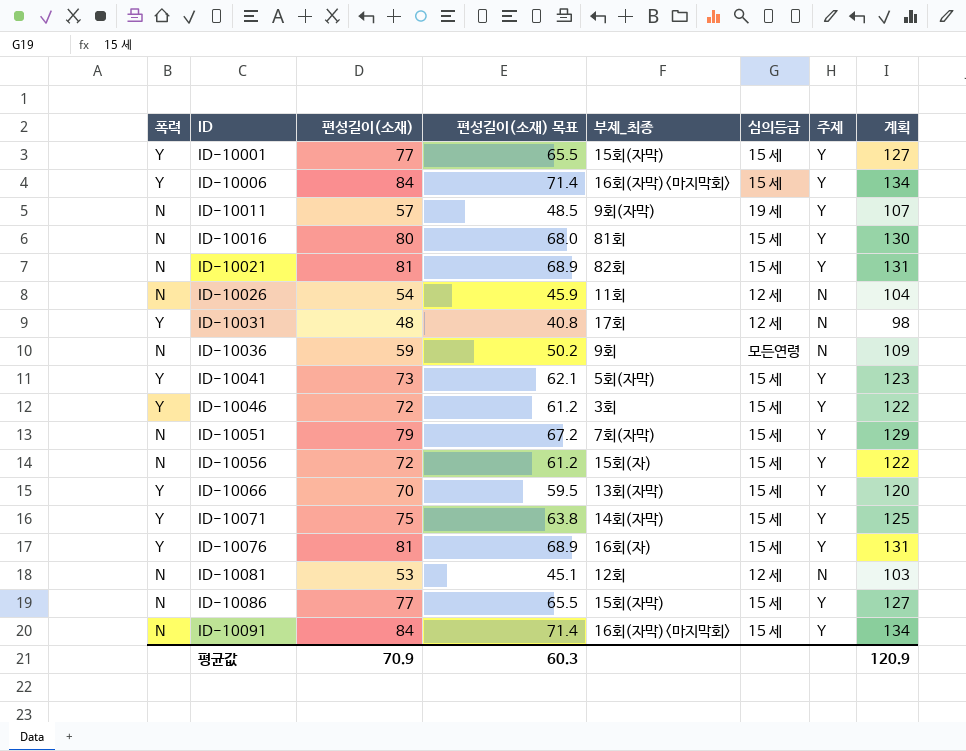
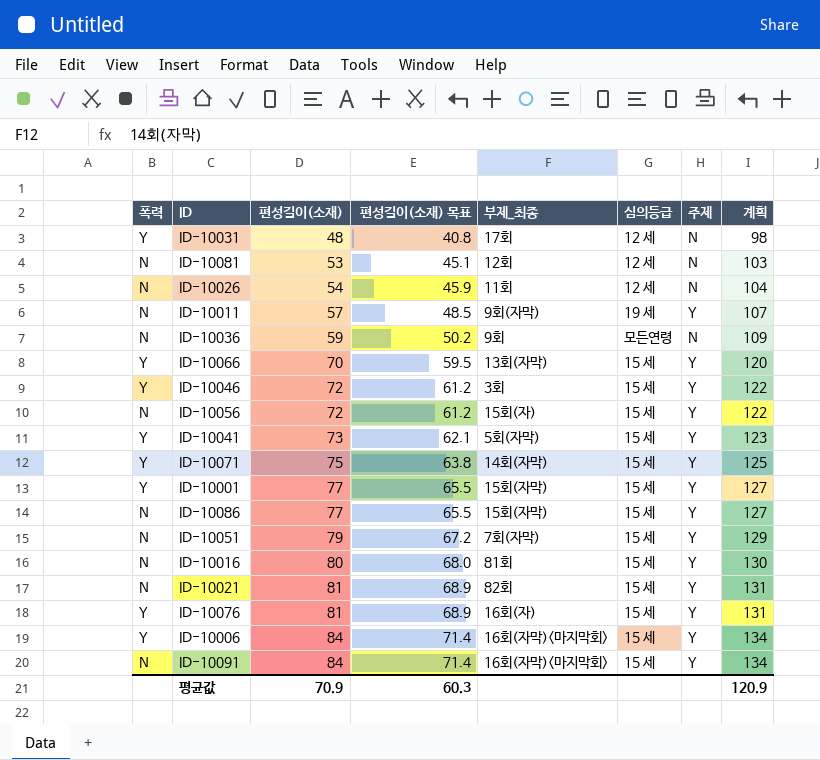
row order: ID ascending -> 편성길이(소재) ascending

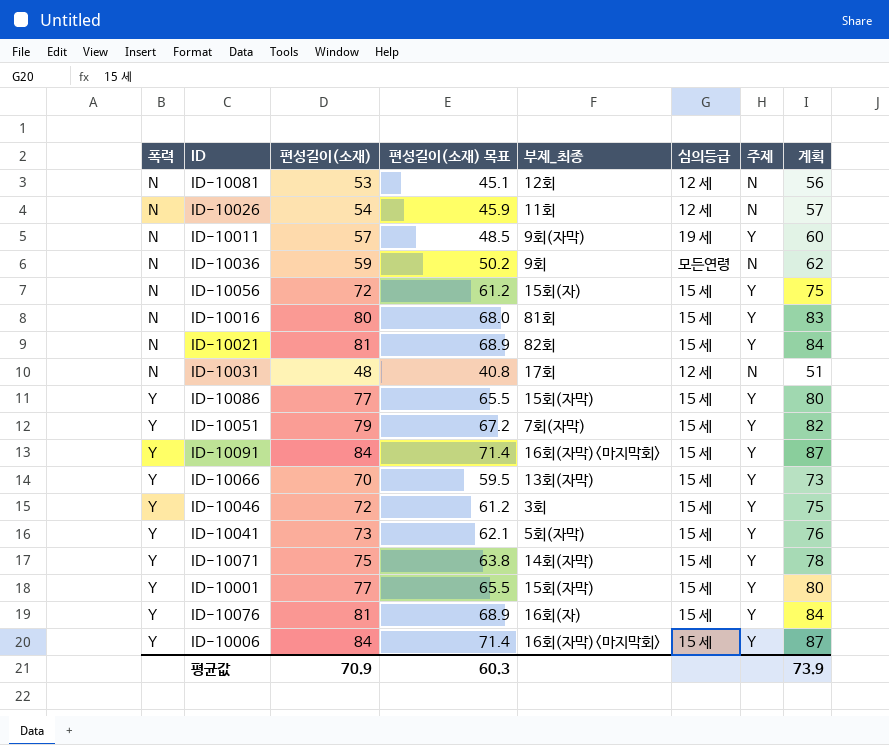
row order: 편성길이(소재) ascending -> 폭력 ascending
column 계획 | formula: [편성길이(소재)] + 50 -> [편성길이(소재)] + 3
ID-10031 | 폭력: Y -> N
ID-10086 | 폭력: N -> Y
ID-10051 | 폭력: N -> Y
ID-10091 | 폭력: N -> Y
평균값 | 계획: 120.9 -> 73.9

